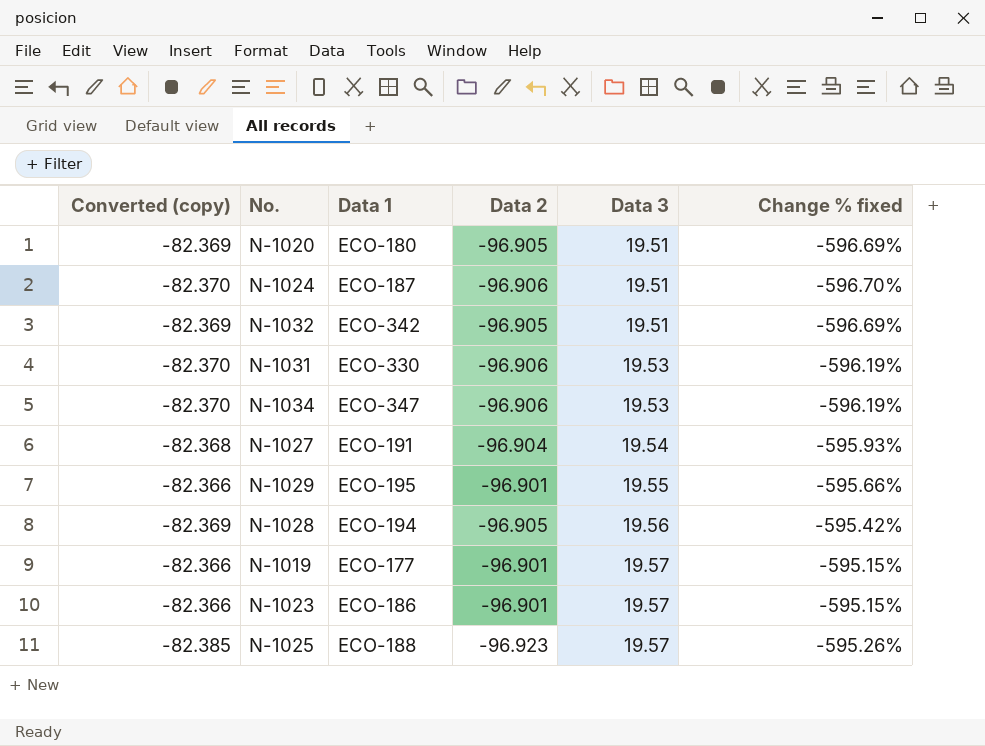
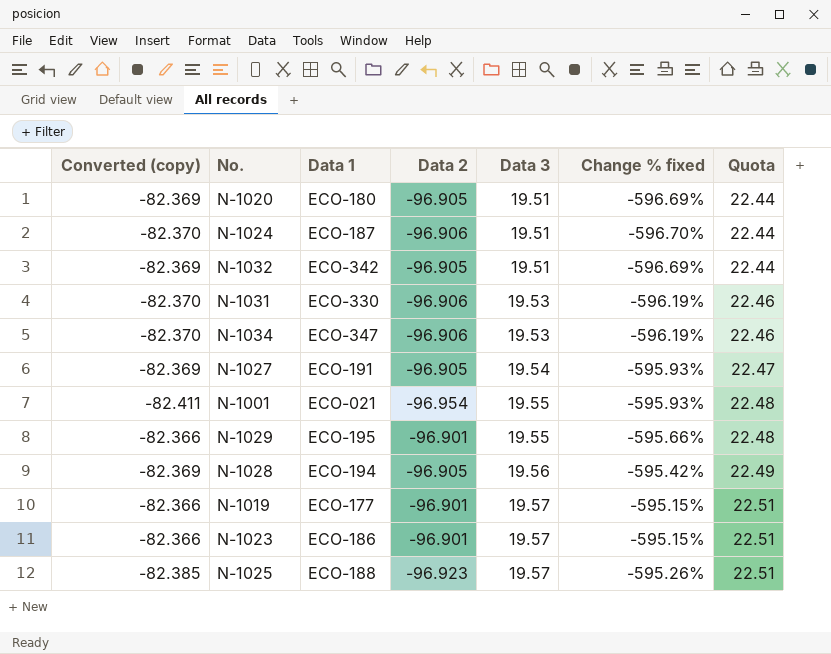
column Quota | formula: none -> [Data 3] * 1.15
N-1027 | Converted (copy): -82.368 -> -82.369
N-1027 | Data 2: -96.904 -> -96.905
row N-1001: none -> -82.411 | ECO-021 | -96.954 | 19.55 | -595.93% | 22.48

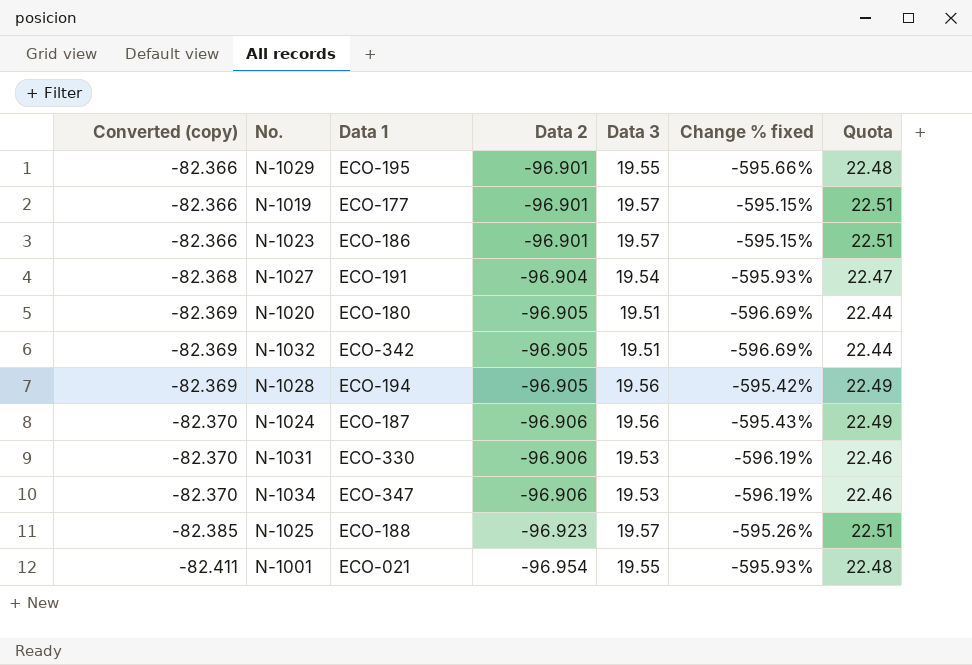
row order: Data 3 ascending -> Converted (copy) descending
N-1027 | Converted (copy): -82.369 -> -82.368
N-1027 | Data 2: -96.905 -> -96.904
N-1024 | Data 3: 19.51 -> 19.56
N-1024 | Change % fixed: -596.70% -> -595.43%
N-1024 | Quota: 22.44 -> 22.49

